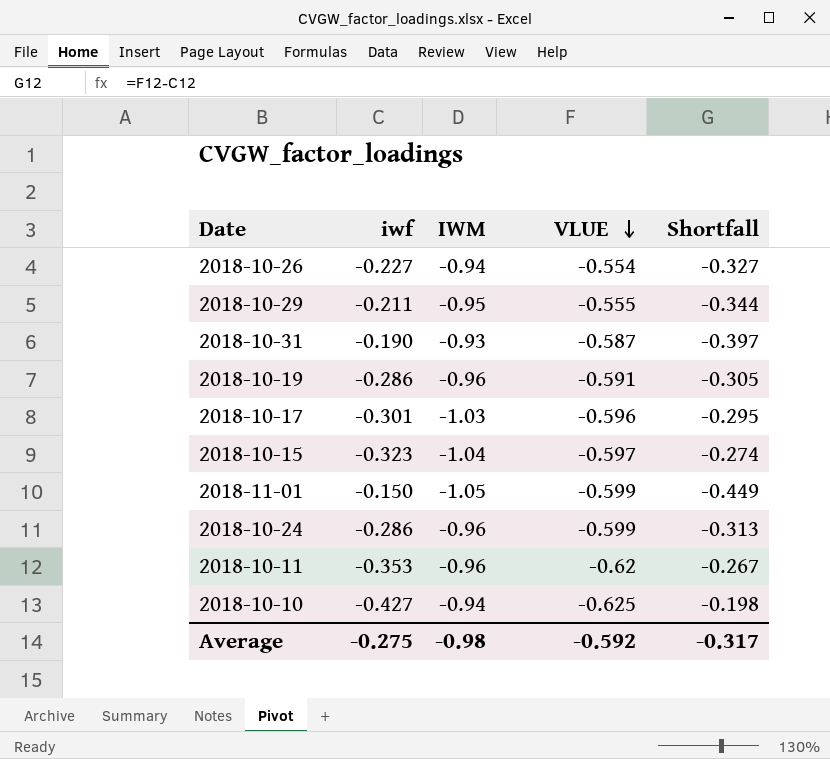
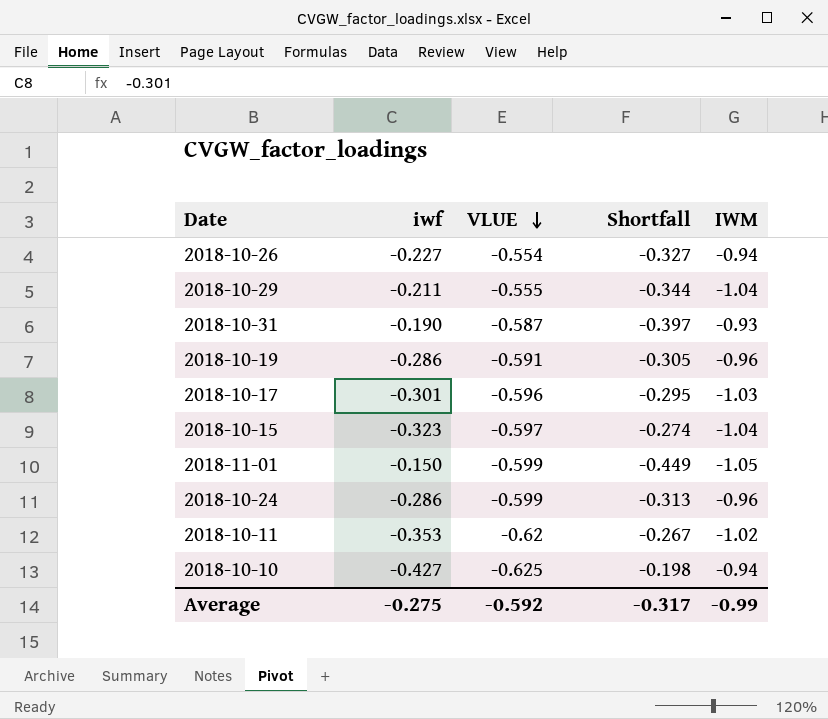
column IWM | position: 3 -> 5
2018-10-29 | IWM: -0.95 -> -1.04
2018-10-11 | IWM: -0.96 -> -1.02
Average | IWM: -0.98 -> -0.99

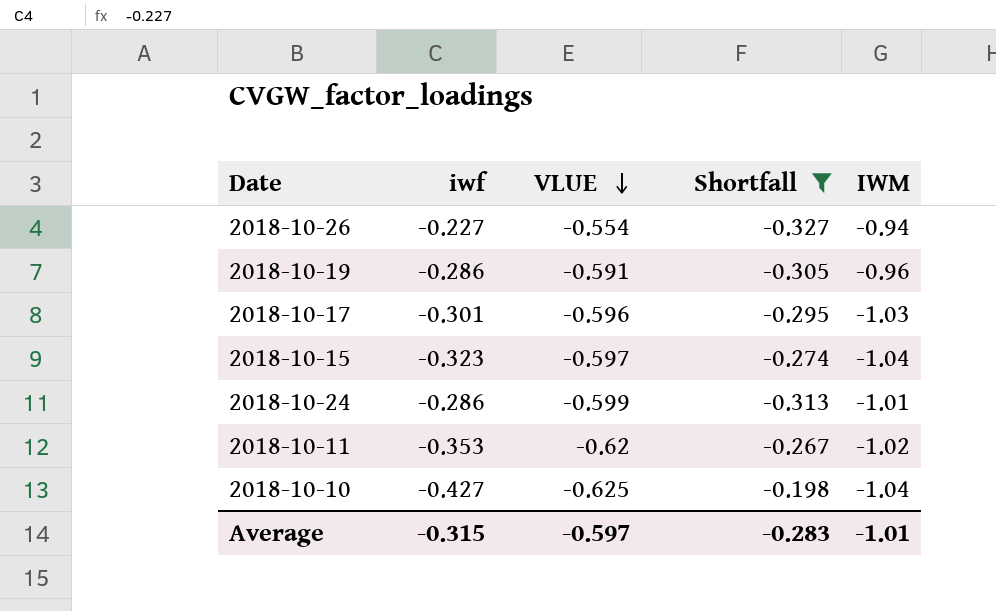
filter: none -> Shortfall >= -0.327
2018-10-24 | IWM: -0.96 -> -1.01
2018-10-10 | IWM: -0.94 -> -1.04
Average | iwf: -0.275 -> -0.315
Average | VLUE: -0.592 -> -0.597
Average | Shortfall: -0.317 -> -0.283
Average | IWM: -0.99 -> -1.01

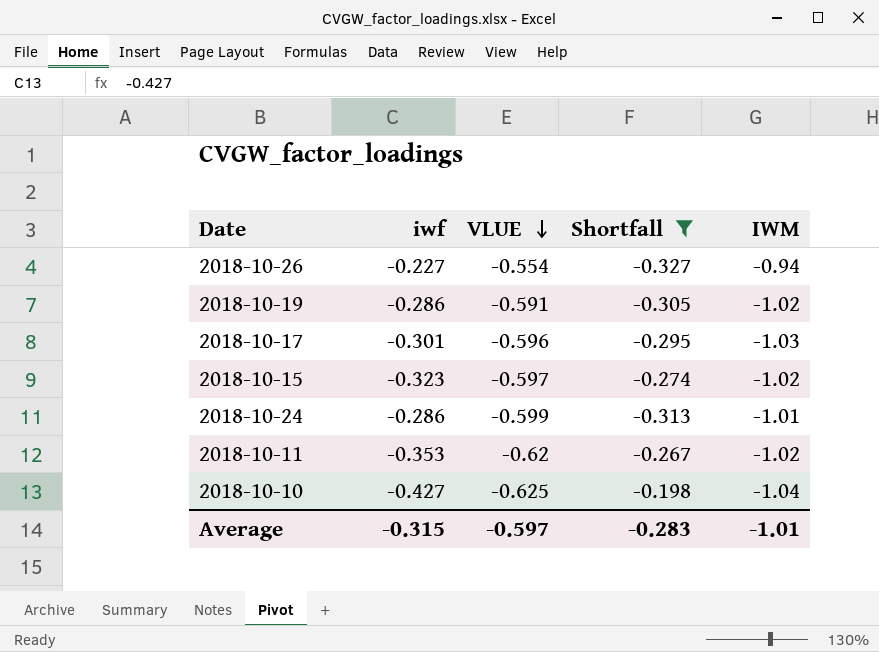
2018-10-19 | IWM: -0.96 -> -1.02
2018-10-15 | IWM: -1.04 -> -1.02

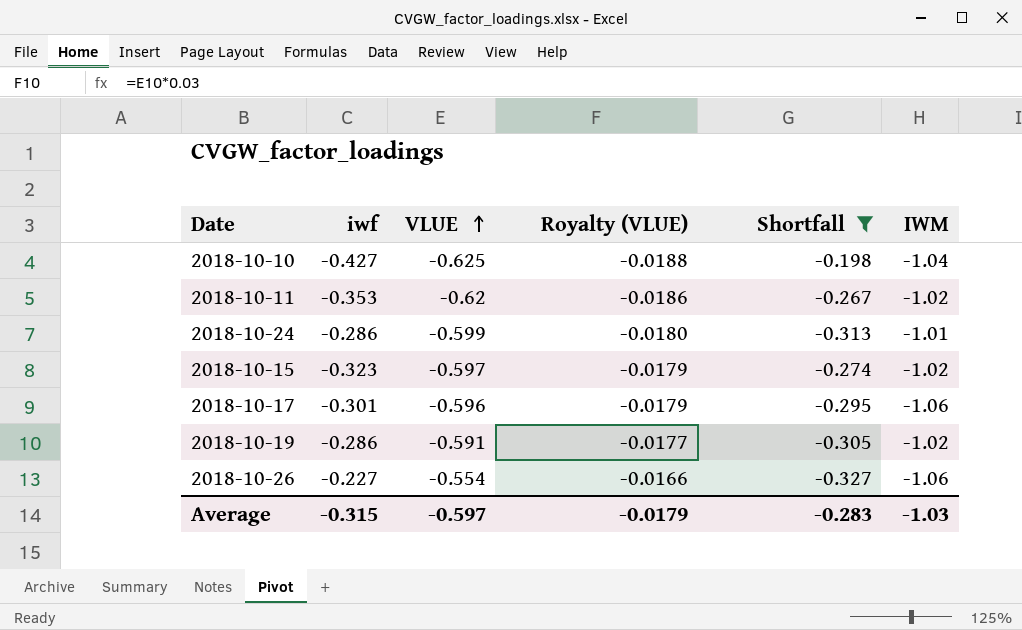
row order: VLUE descending -> VLUE ascending
column Royalty (VLUE) | formula: none -> [VLUE] * 0.03
2018-10-17 | IWM: -1.03 -> -1.06
2018-10-26 | IWM: -0.94 -> -1.06
Average | IWM: -1.01 -> -1.03

